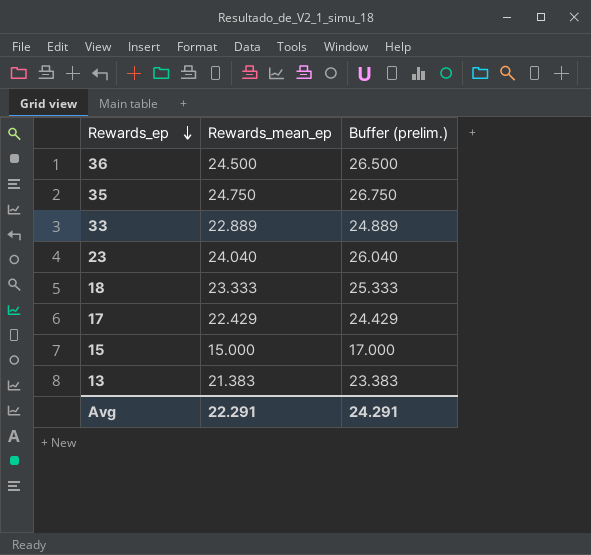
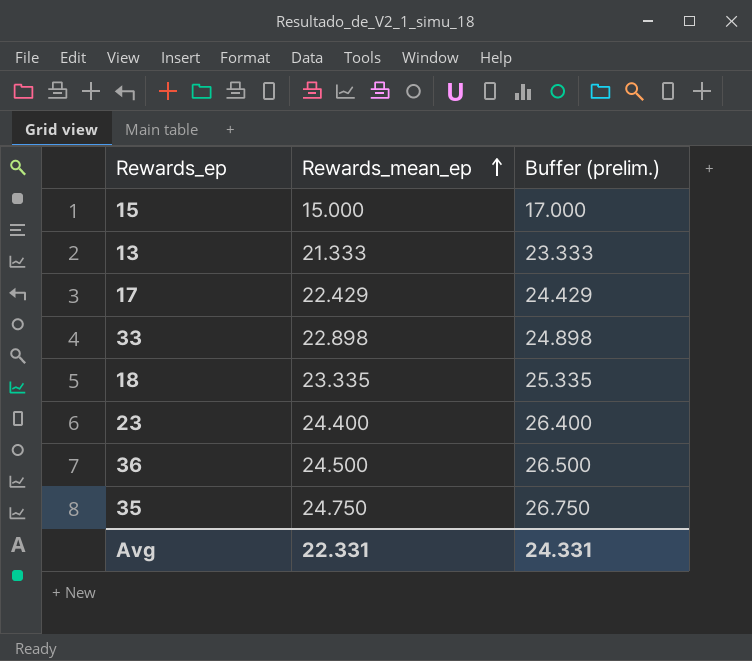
row order: Rewards_ep descending -> Rewards_mean_ep ascending
13 | Rewards_mean_ep: 21.383 -> 21.333
13 | Buffer (prelim.): 23.383 -> 23.333
33 | Rewards_mean_ep: 22.889 -> 22.898
33 | Buffer (prelim.): 24.889 -> 24.898
18 | Rewards_mean_ep: 23.333 -> 23.335
18 | Buffer (prelim.): 25.333 -> 25.335
23 | Rewards_mean_ep: 24.040 -> 24.400
23 | Buffer (prelim.): 26.040 -> 26.400
Avg | Rewards_mean_ep: 22.291 -> 22.331
Avg | Buffer (prelim.): 24.291 -> 24.331

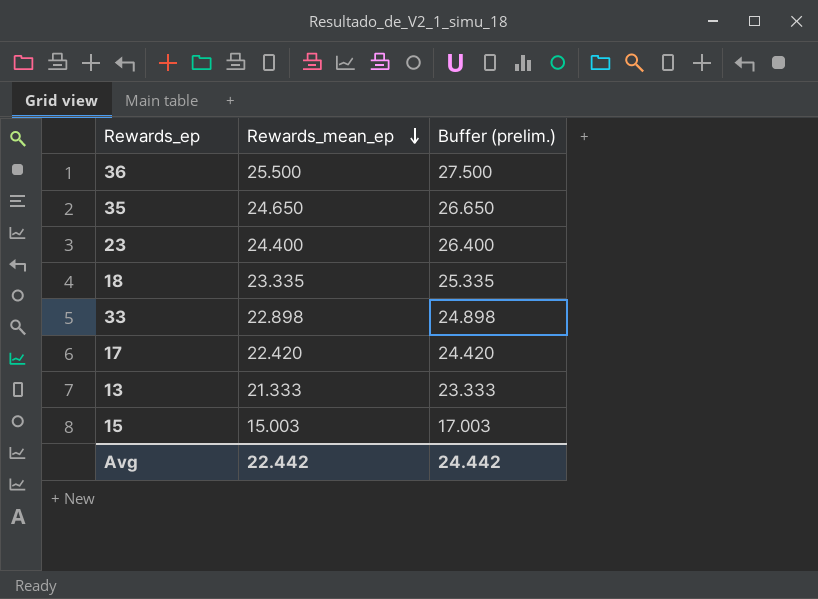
row order: Rewards_mean_ep ascending -> Rewards_mean_ep descending
36 | Rewards_mean_ep: 24.500 -> 25.500
36 | Buffer (prelim.): 26.500 -> 27.500
35 | Rewards_mean_ep: 24.750 -> 24.650
35 | Buffer (prelim.): 26.750 -> 26.650
17 | Rewards_mean_ep: 22.429 -> 22.420
17 | Buffer (prelim.): 24.429 -> 24.420
15 | Rewards_mean_ep: 15.000 -> 15.003
15 | Buffer (prelim.): 17.000 -> 17.003
Avg | Rewards_mean_ep: 22.331 -> 22.442
Avg | Buffer (prelim.): 24.331 -> 24.442

